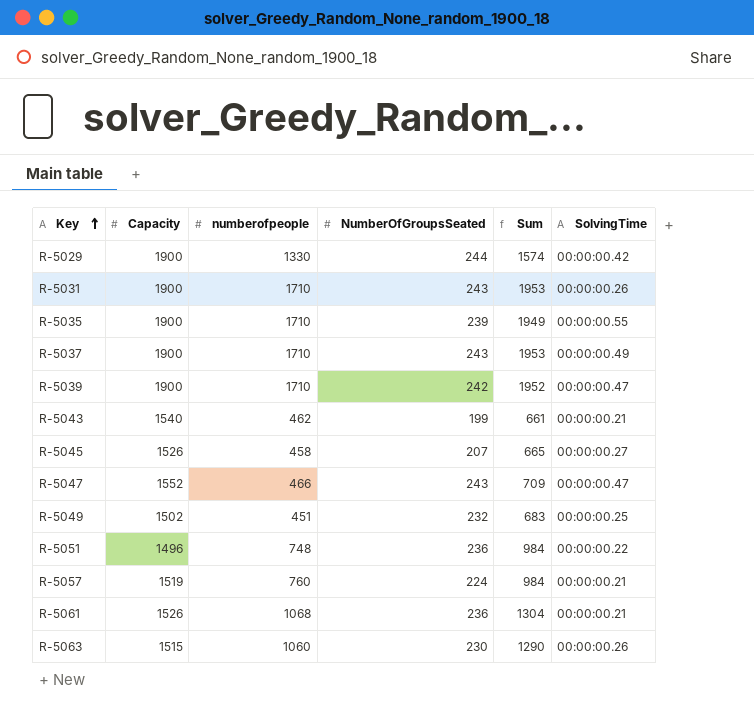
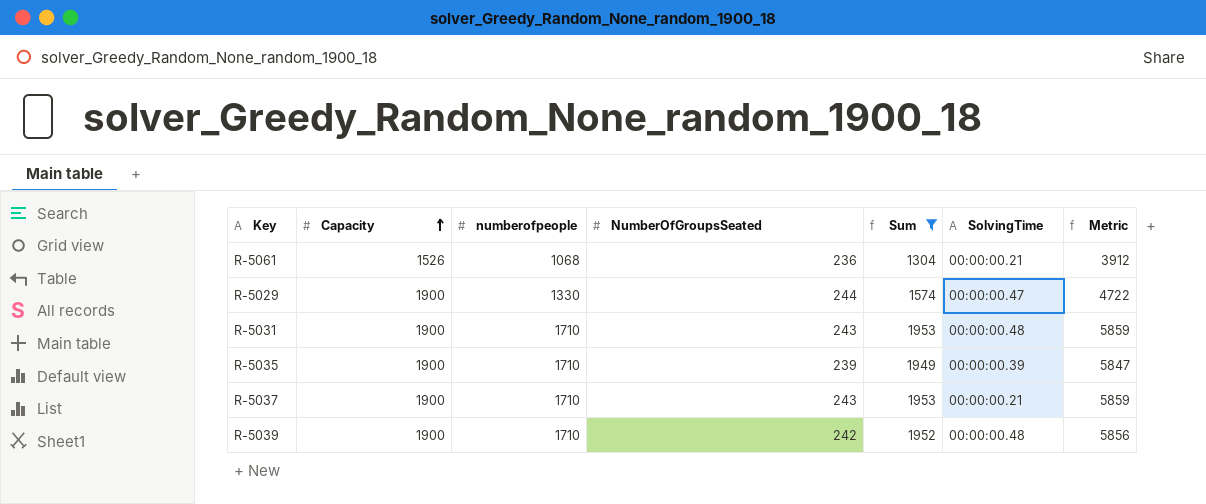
filter: none -> Sum >= 1304
row order: Key ascending -> Capacity ascending
column Metric | formula: none -> [Sum] * 3
R-5029 | SolvingTime: 00:00:00.42 -> 00:00:00.47
R-5031 | SolvingTime: 00:00:00.26 -> 00:00:00.48
R-5035 | SolvingTime: 00:00:00.55 -> 00:00:00.39
R-5037 | SolvingTime: 00:00:00.49 -> 00:00:00.21
R-5039 | SolvingTime: 00:00:00.47 -> 00:00:00.48

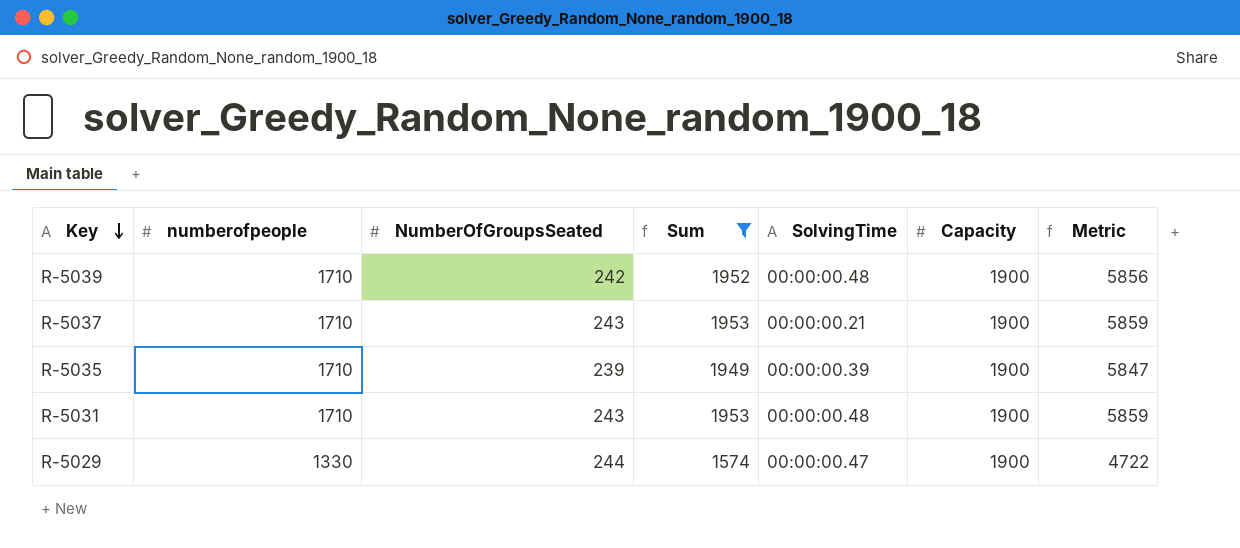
row order: Capacity ascending -> Key descending
column Capacity | position: 2 -> 6
row R-5061: 1526 | 1068 | 236 | 1304 | 00:00:00.21 | 3912 -> none

